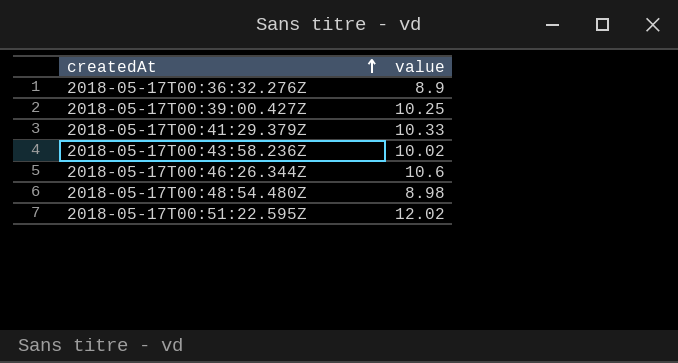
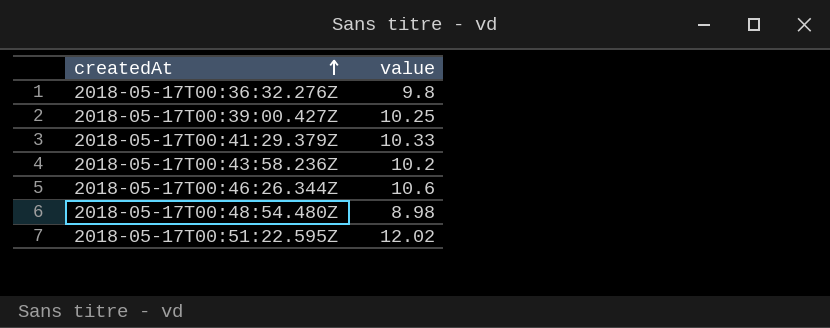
2018-05-17T00:36:32.276Z | value: 8.9 -> 9.8
2018-05-17T00:43:58.236Z | value: 10.02 -> 10.2

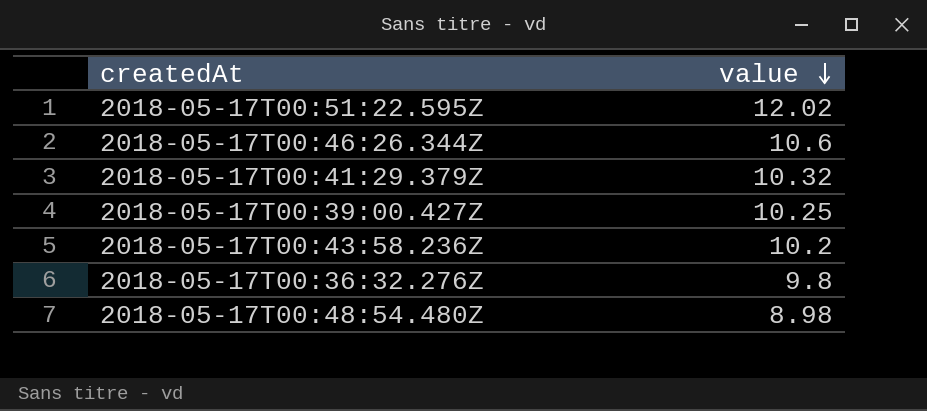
row order: createdAt ascending -> value descending
2018-05-17T00:41:29.379Z | value: 10.33 -> 10.32

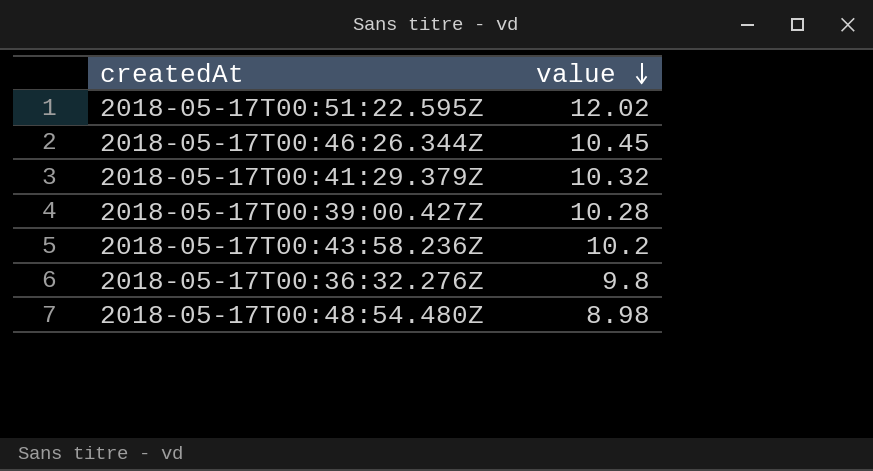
2018-05-17T00:46:26.344Z | value: 10.6 -> 10.45
2018-05-17T00:39:00.427Z | value: 10.25 -> 10.28

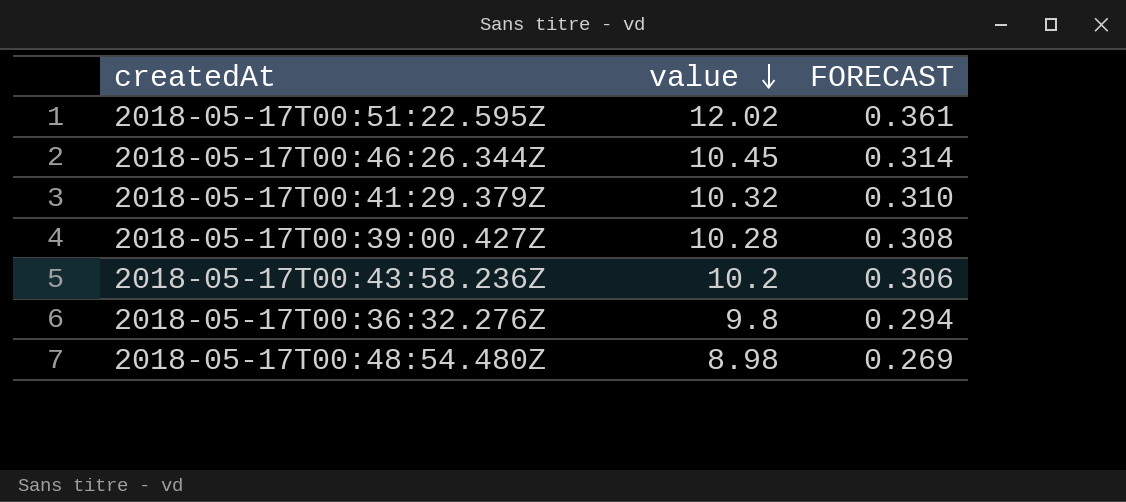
column FORECAST | formula: none -> [value] * 0.03

